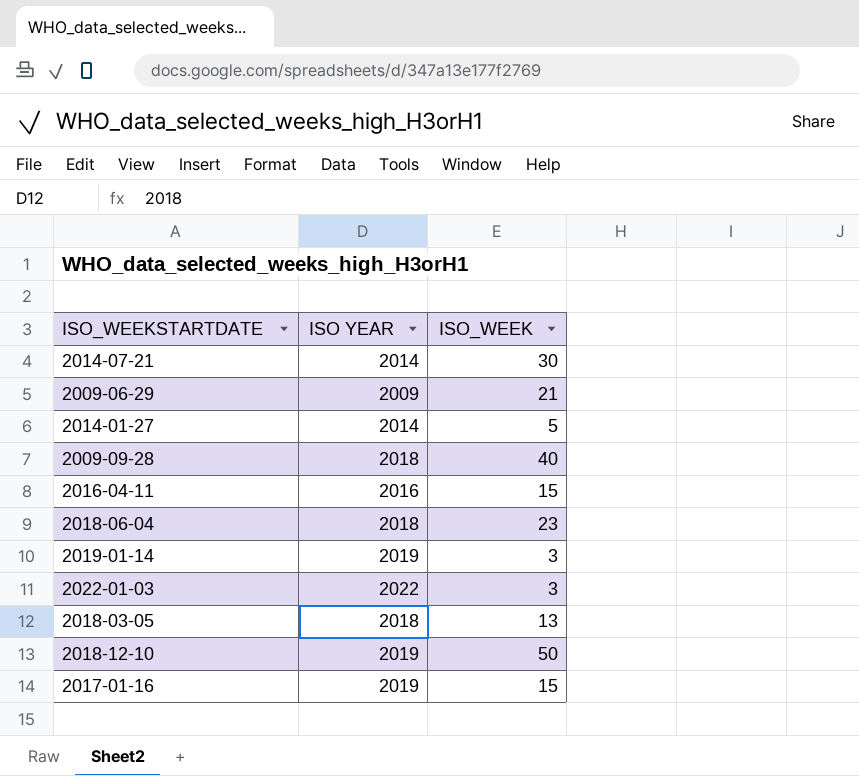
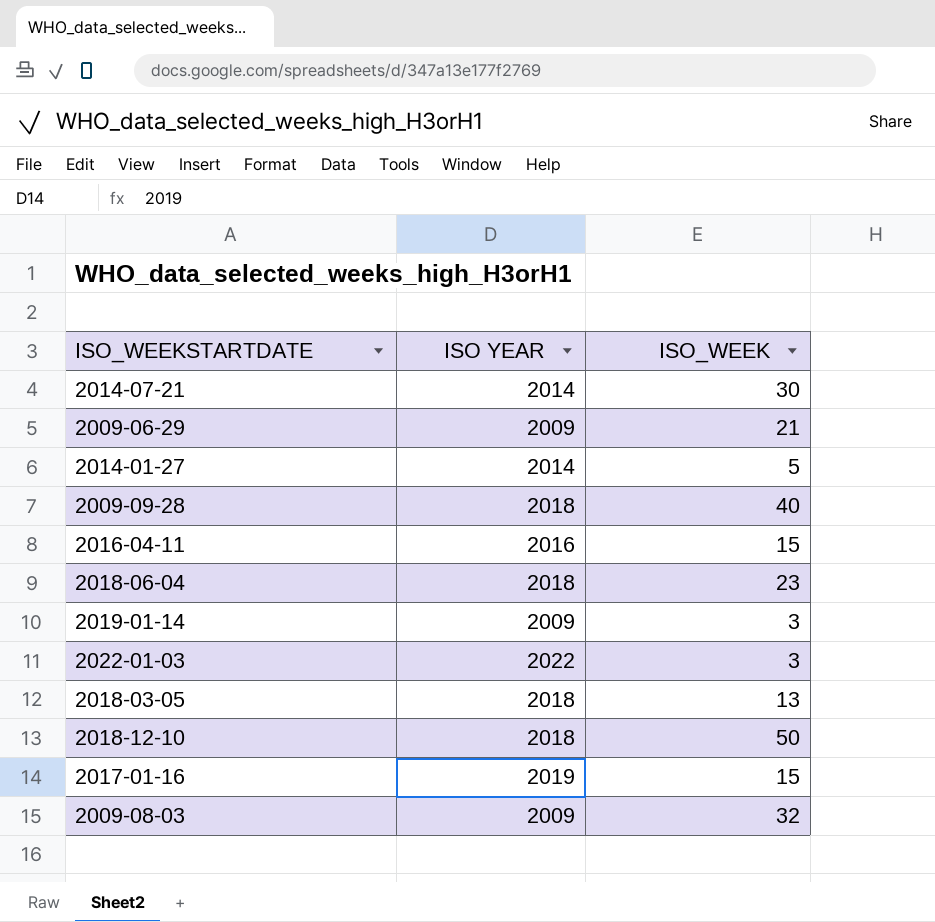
2019-01-14 | ISO YEAR: 2019 -> 2009
2018-12-10 | ISO YEAR: 2019 -> 2018
row 2009-08-03: none -> 2009 | 32

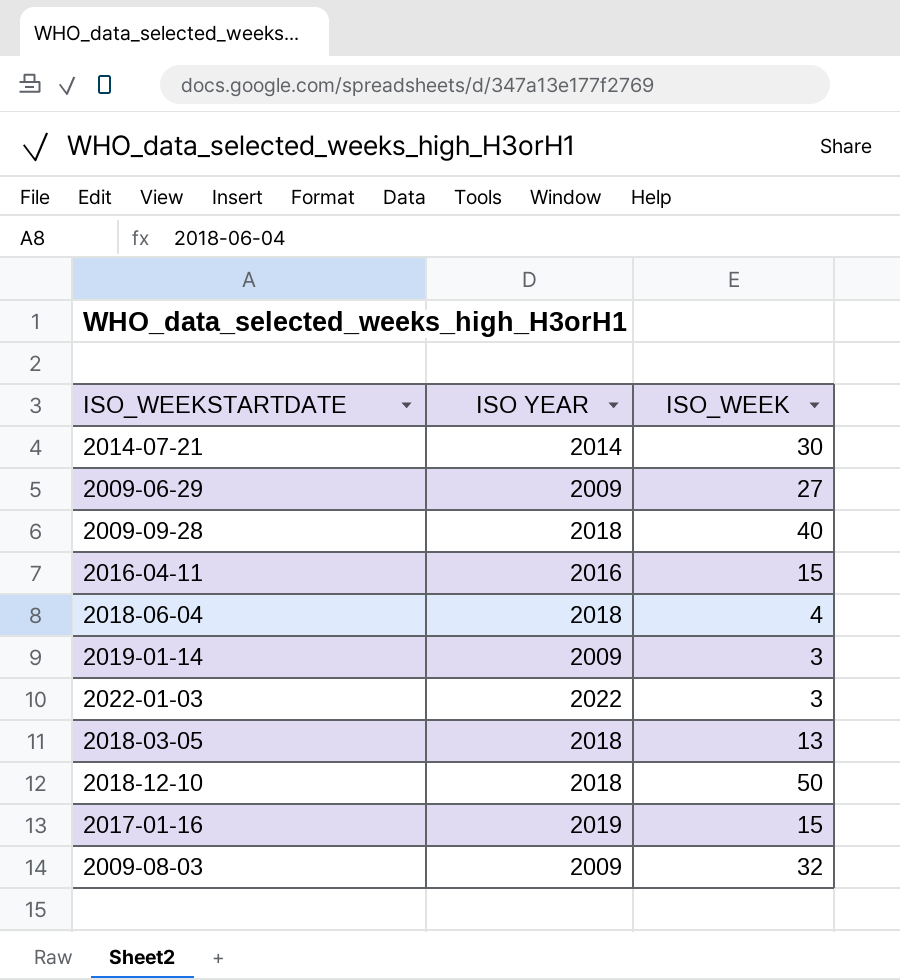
row 2014-01-27: 2014 | 5 -> none
2009-06-29 | ISO_WEEK: 21 -> 27
2018-06-04 | ISO_WEEK: 23 -> 4

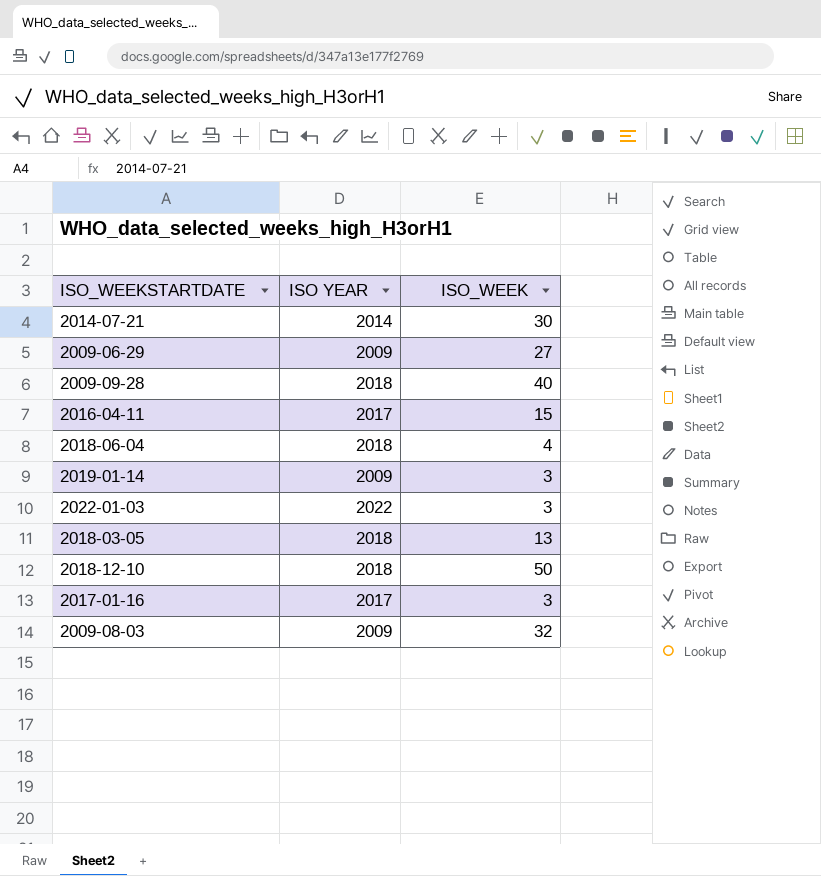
2016-04-11 | ISO YEAR: 2016 -> 2017
2017-01-16 | ISO YEAR: 2019 -> 2017
2017-01-16 | ISO_WEEK: 15 -> 3

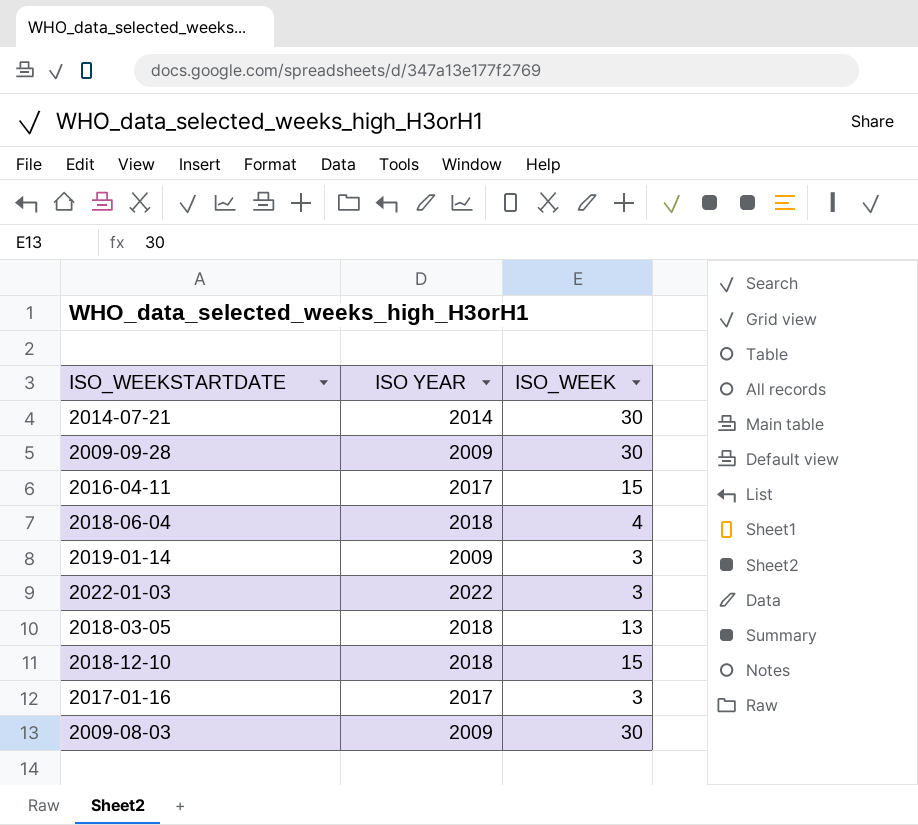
row 2009-06-29: 2009 | 27 -> none
2009-09-28 | ISO YEAR: 2018 -> 2009
2009-09-28 | ISO_WEEK: 40 -> 30
2018-12-10 | ISO_WEEK: 50 -> 15
2009-08-03 | ISO_WEEK: 32 -> 30

